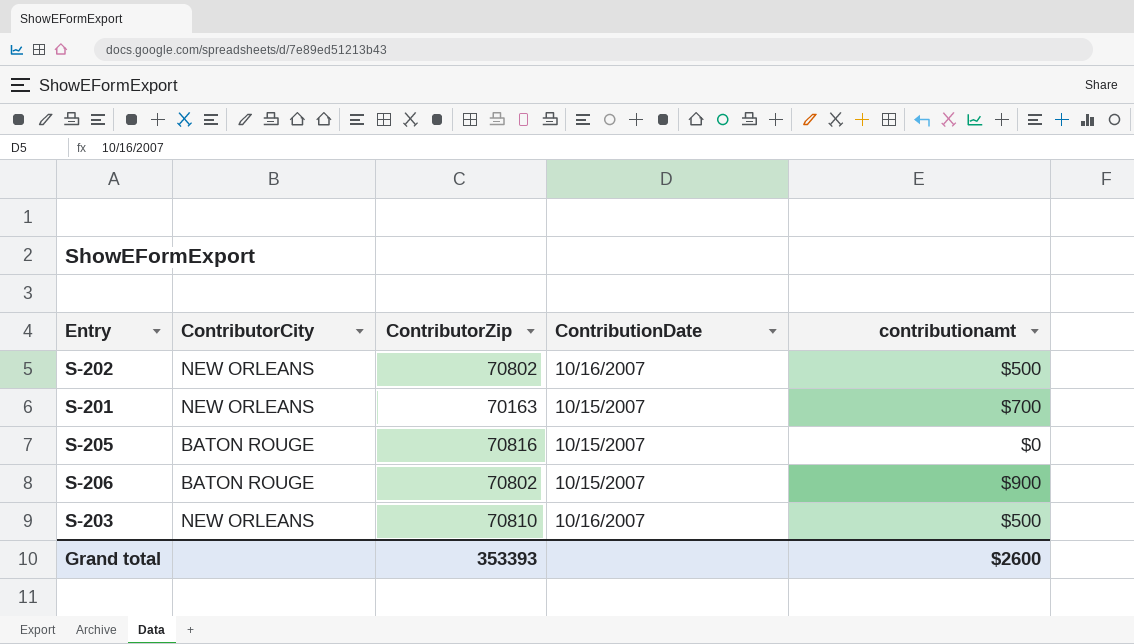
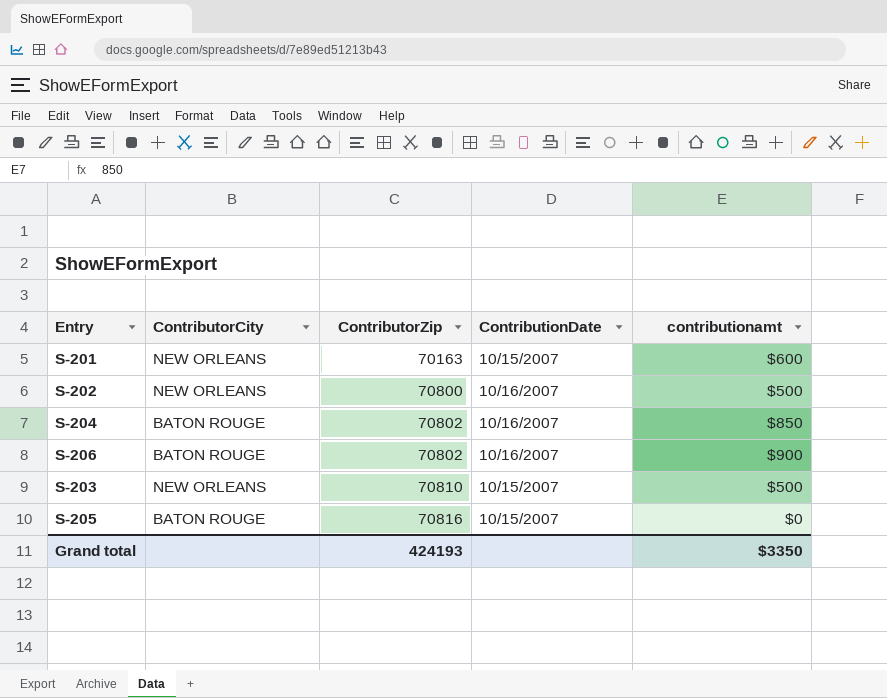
row order: none -> ContributorZip ascending
S-201 | contributionamt: $700 -> $600
S-202 | ContributorZip: 70802 -> 70800
row S-204: none -> BATON ROUGE | 70802 | 10/16/2007 | $850
S-206 | ContributionDate: 10/15/2007 -> 10/16/2007
S-203 | ContributionDate: 10/16/2007 -> 10/15/2007
Grand total | ContributorZip: 353393 -> 424193
Grand total | contributionamt: $2600 -> $3350

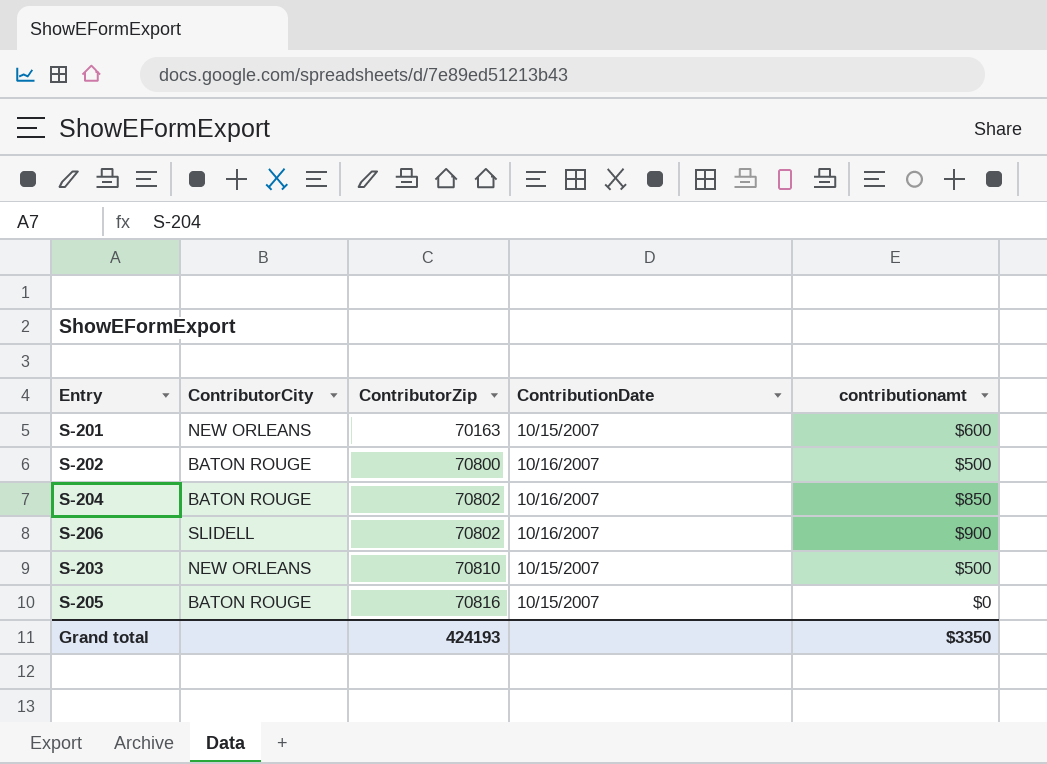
S-202 | ContributorCity: NEW ORLEANS -> BATON ROUGE
S-206 | ContributorCity: BATON ROUGE -> SLIDELL

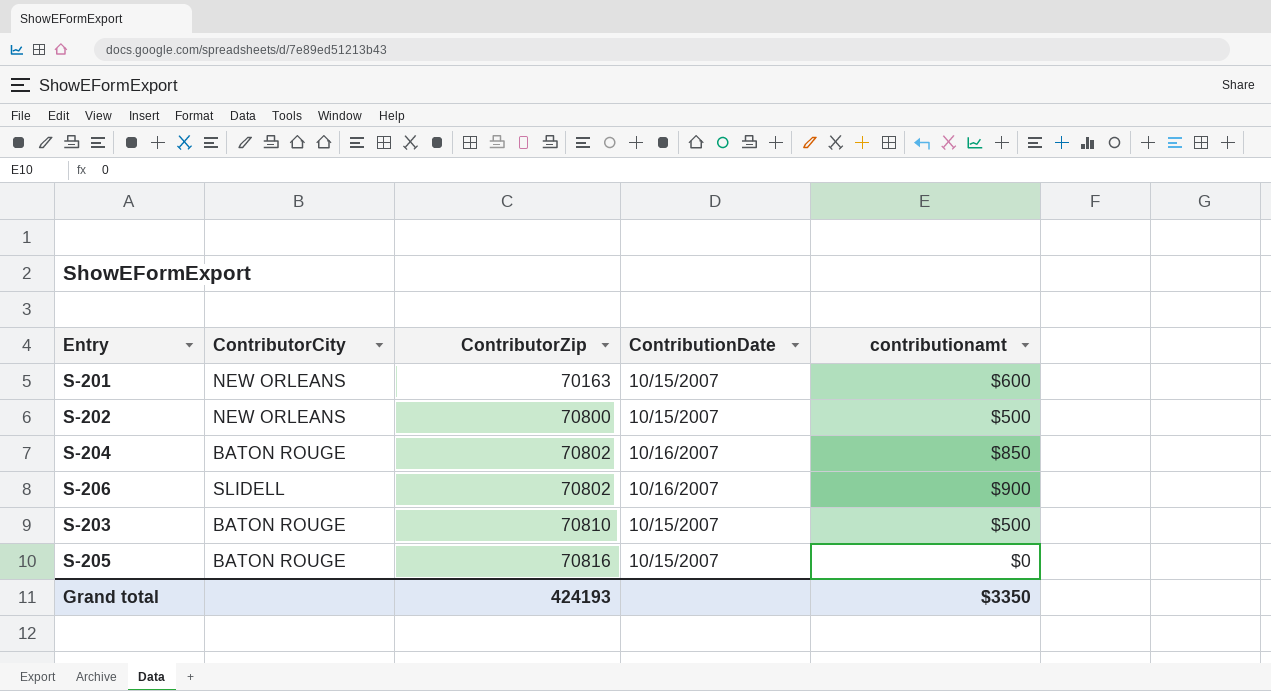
S-202 | ContributorCity: BATON ROUGE -> NEW ORLEANS
S-202 | ContributionDate: 10/16/2007 -> 10/15/2007
S-203 | ContributorCity: NEW ORLEANS -> BATON ROUGE

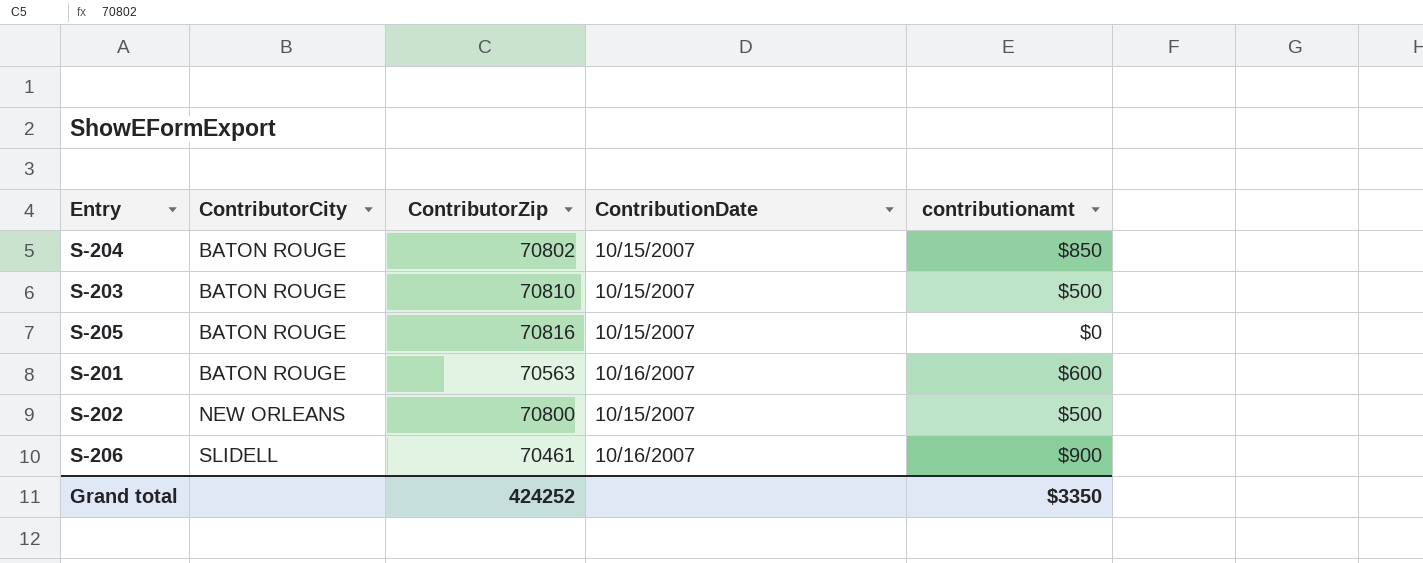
row order: ContributorZip ascending -> ContributorCity ascending
S-204 | ContributionDate: 10/16/2007 -> 10/15/2007
S-201 | ContributorCity: NEW ORLEANS -> BATON ROUGE
S-201 | ContributorZip: 70163 -> 70563
S-201 | ContributionDate: 10/15/2007 -> 10/16/2007
S-206 | ContributorZip: 70802 -> 70461
Grand total | ContributorZip: 424193 -> 424252

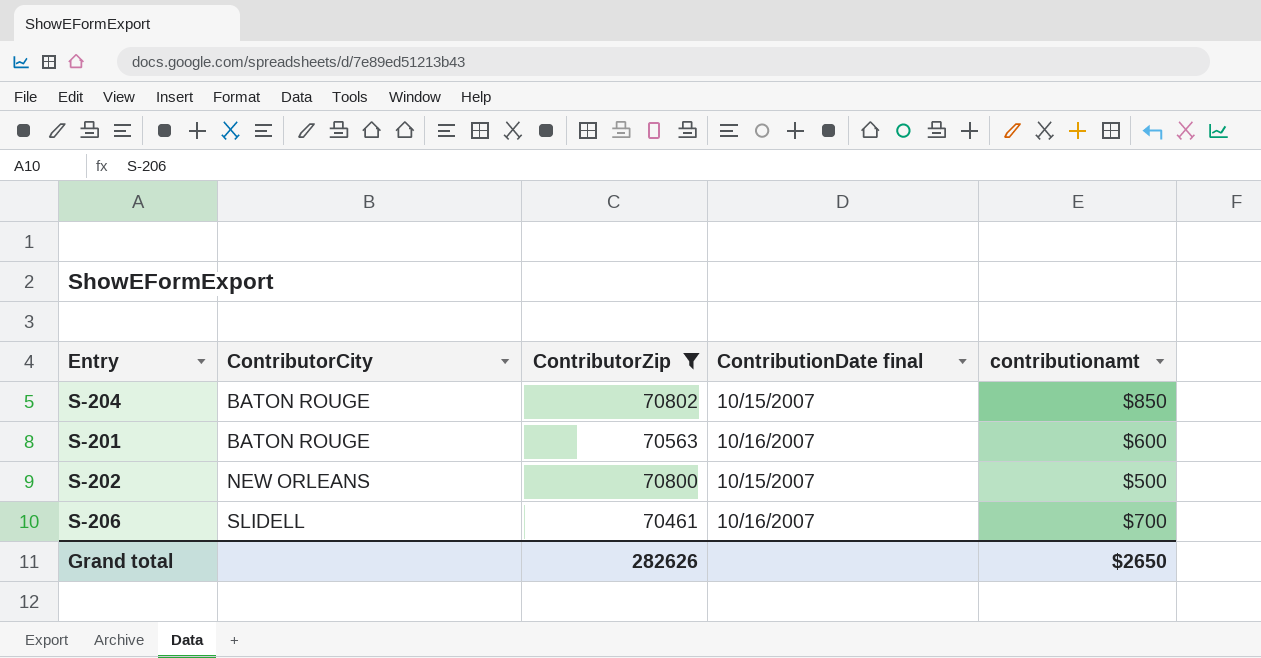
filter: none -> ContributorZip <= 70802
column name: ContributionDate -> ContributionDate final
S-206 | contributionamt: $900 -> $700
Grand total | ContributorZip: 424252 -> 282626
Grand total | contributionamt: $3350 -> $2650

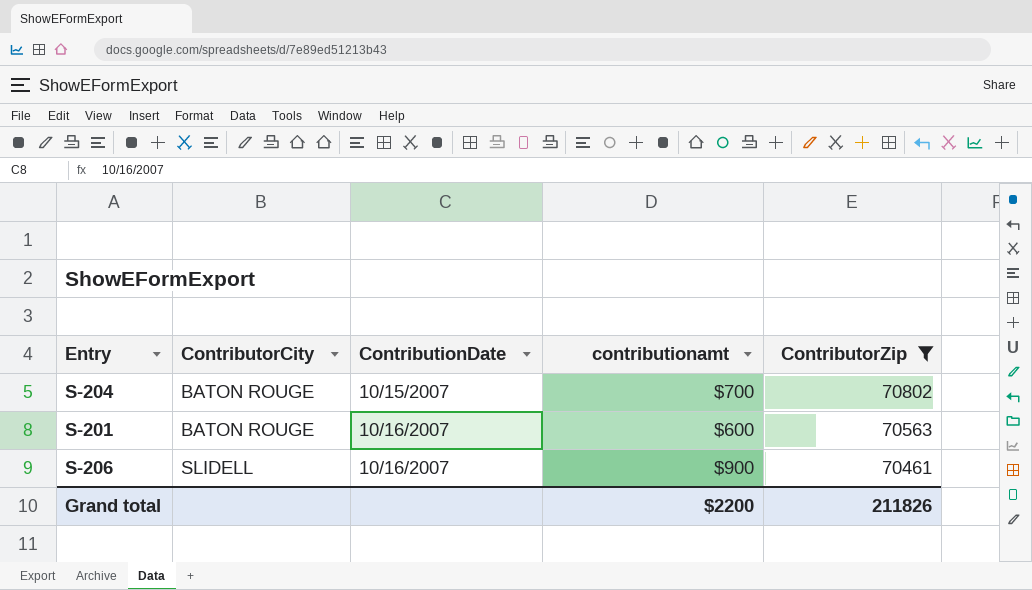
column name: ContributionDate final -> ContributionDate
column ContributorZip | position: 3 -> 5
row S-202: NEW ORLEANS | 70800 | 10/15/2007 | $500 -> none
S-204 | contributionamt: $850 -> $700
S-206 | contributionamt: $700 -> $900
Grand total | contributionamt: $2650 -> $2200
Grand total | ContributorZip: 282626 -> 211826

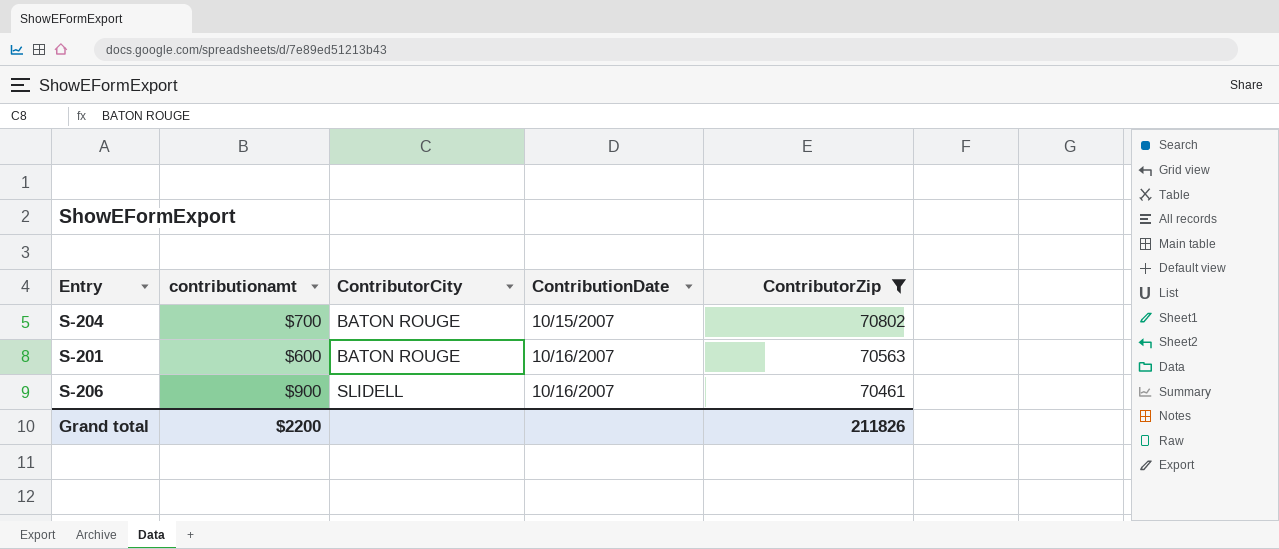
column contributionamt | position: 4 -> 2

